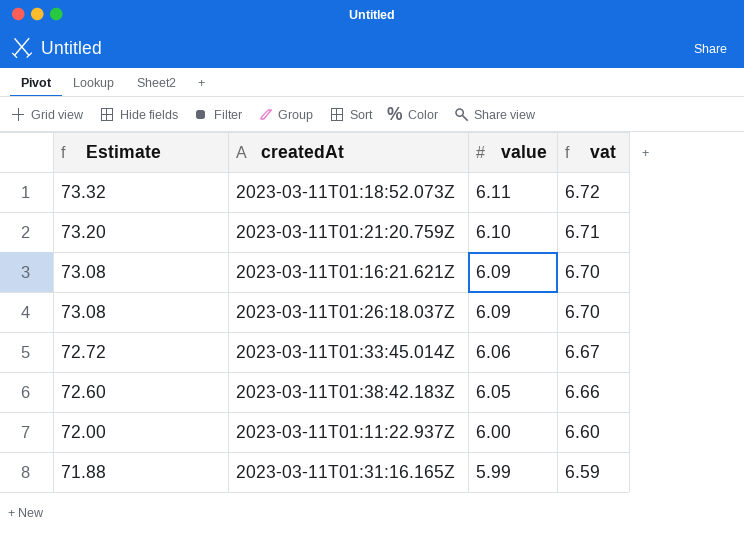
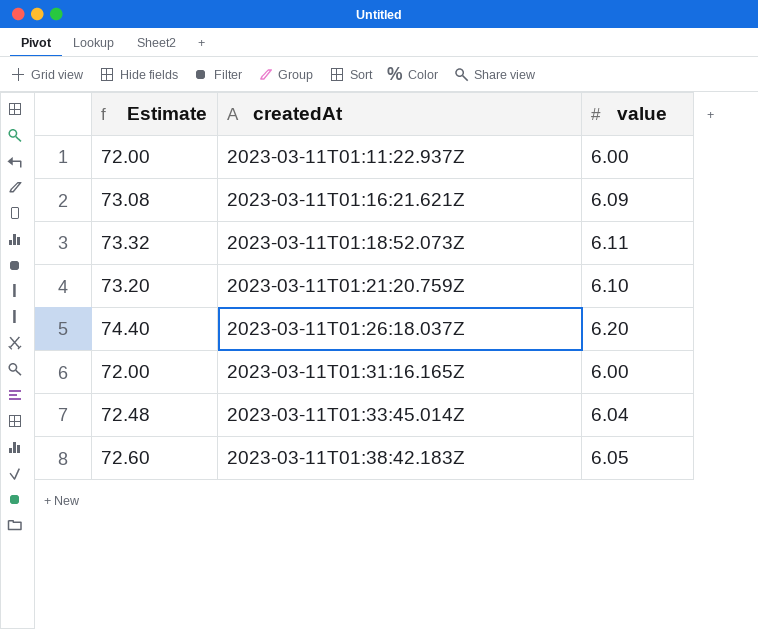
row order: Estimate descending -> createdAt ascending
column vat | formula: [value] * 1.1 -> none
2023-03-11T01:26:18.037Z | Estimate: 73.08 -> 74.40
2023-03-11T01:26:18.037Z | value: 6.09 -> 6.20
2023-03-11T01:31:16.165Z | Estimate: 71.88 -> 72.00
2023-03-11T01:31:16.165Z | value: 5.99 -> 6.00
2023-03-11T01:33:45.014Z | Estimate: 72.72 -> 72.48
2023-03-11T01:33:45.014Z | value: 6.06 -> 6.04

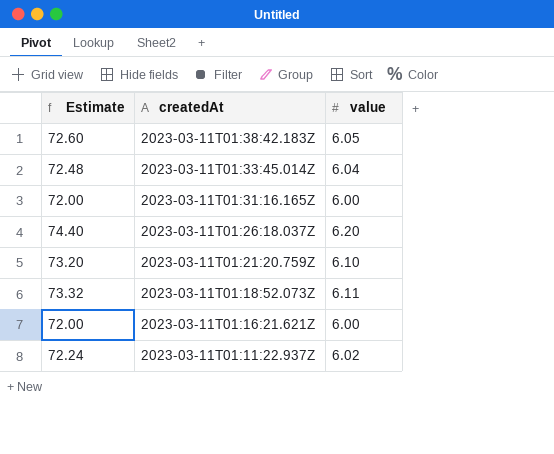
row order: createdAt ascending -> createdAt descending
2023-03-11T01:16:21.621Z | Estimate: 73.08 -> 72.00
2023-03-11T01:16:21.621Z | value: 6.09 -> 6.00
2023-03-11T01:11:22.937Z | Estimate: 72.00 -> 72.24
2023-03-11T01:11:22.937Z | value: 6.00 -> 6.02

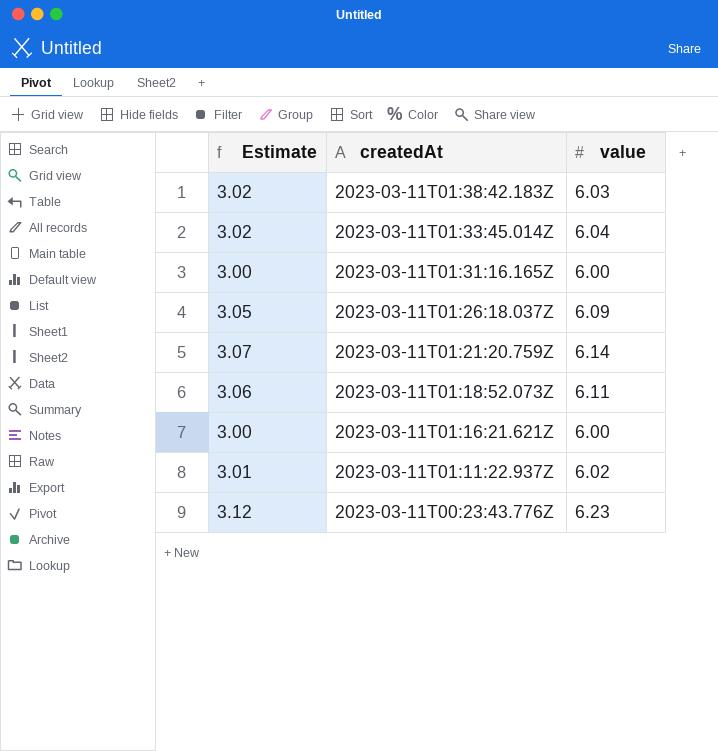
column Estimate | formula: [value] * 12 -> [value] * 0.5
2023-03-11T01:38:42.183Z | value: 6.05 -> 6.03
2023-03-11T01:26:18.037Z | value: 6.20 -> 6.09
2023-03-11T01:21:20.759Z | value: 6.10 -> 6.14
row 2023-03-11T00:23:43.776Z: none -> 3.12 | 6.23

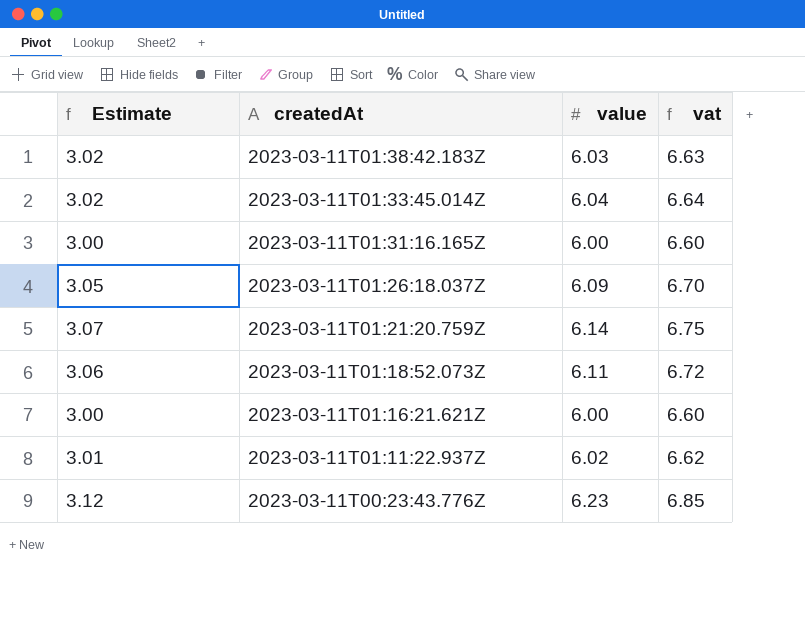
column vat | formula: none -> [value] * 1.1

